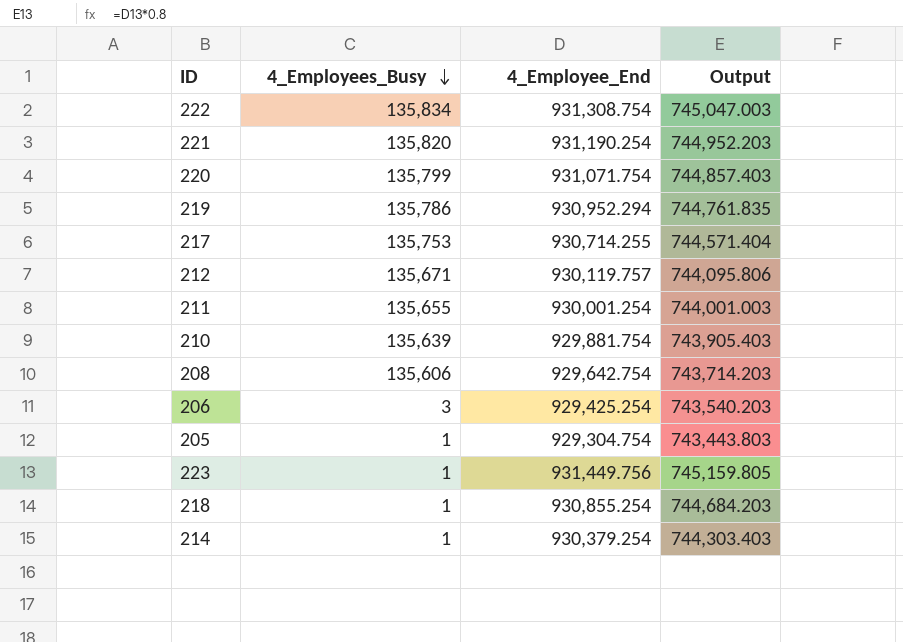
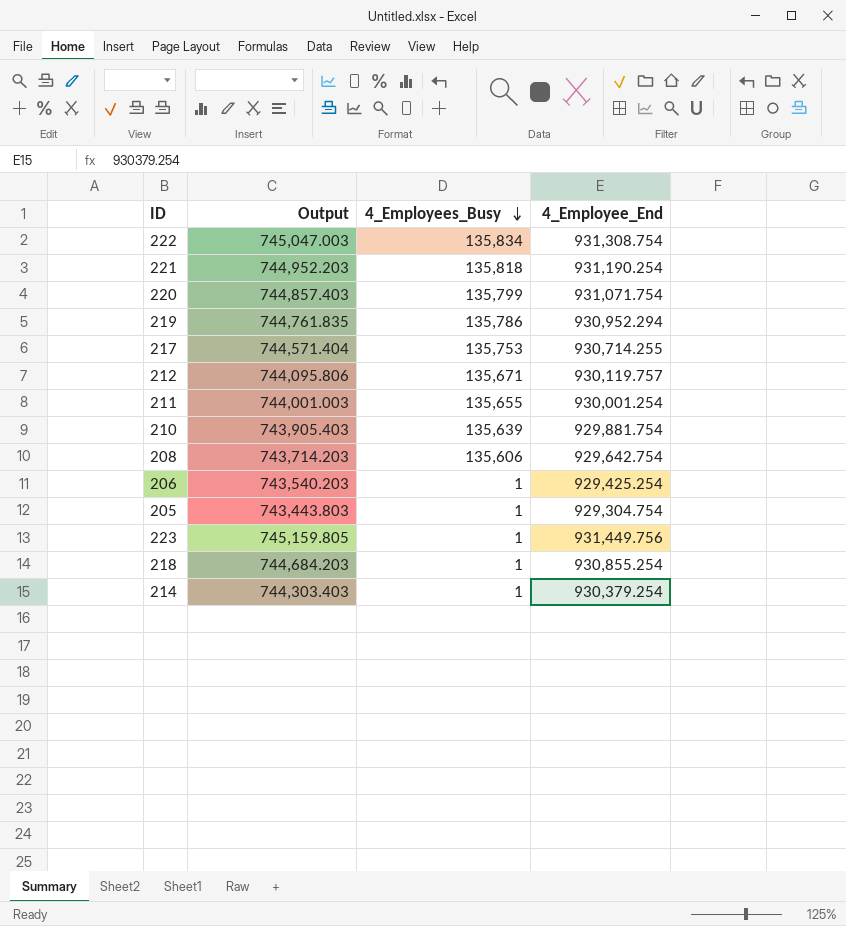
column Output | position: 4 -> 2
221 | 4_Employees_Busy: 135,820 -> 135,818
206 | 4_Employees_Busy: 3 -> 1

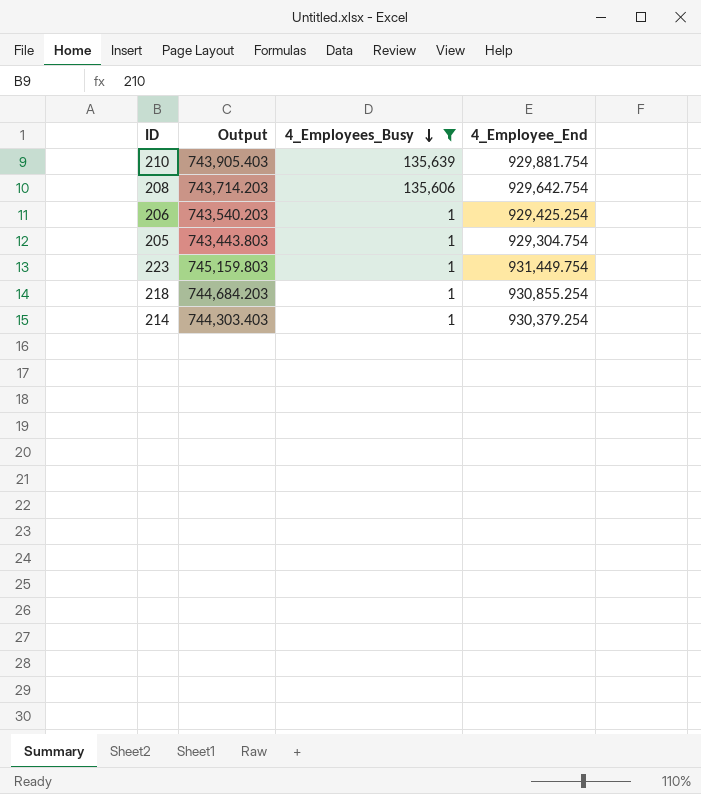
filter: none -> 4_Employees_Busy <= 135,639
223 | Output: 745,159.805 -> 745,159.803
223 | 4_Employee_End: 931,449.756 -> 931,449.754

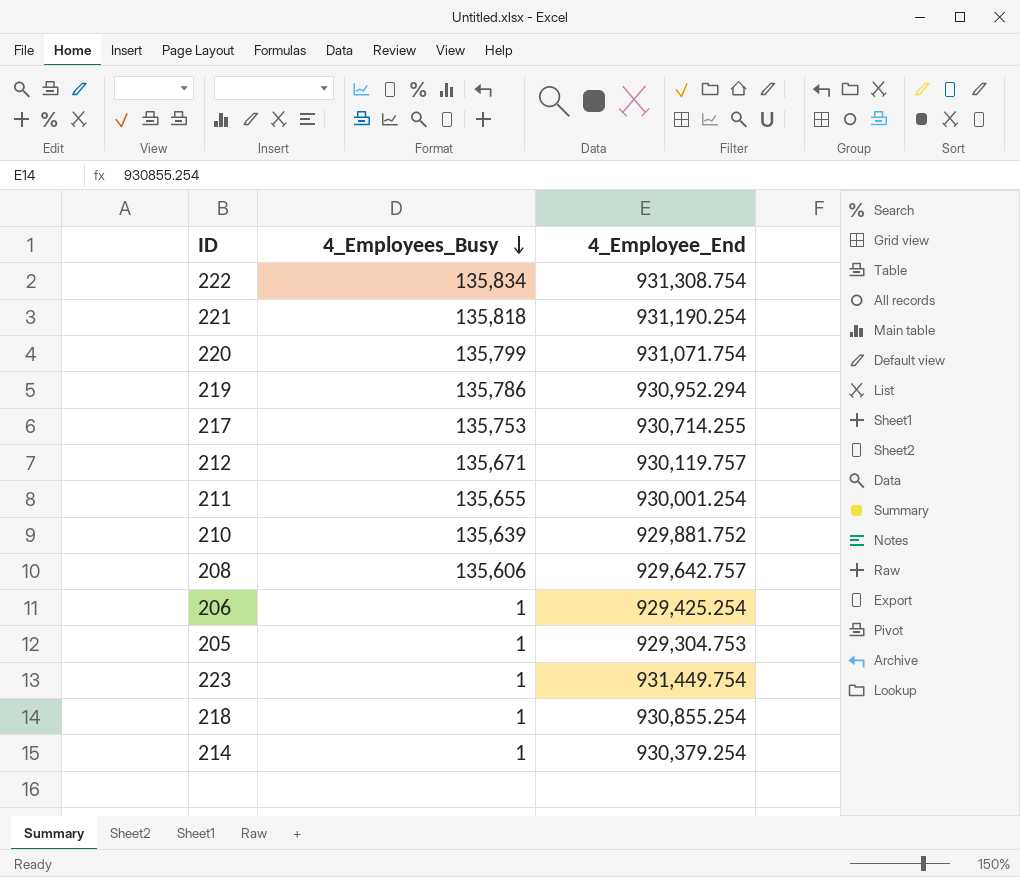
filter: 4_Employees_Busy <= 135,639 -> none
column Output | formula: [4_Employee_End] * 0.8 -> none
210 | 4_Employee_End: 929,881.754 -> 929,881.752
208 | 4_Employee_End: 929,642.754 -> 929,642.757
205 | 4_Employee_End: 929,304.754 -> 929,304.753

